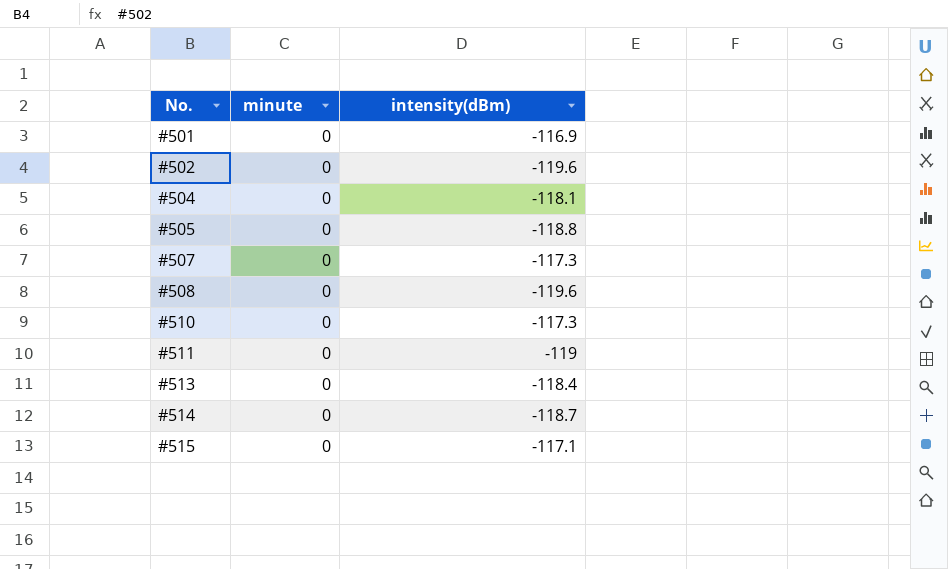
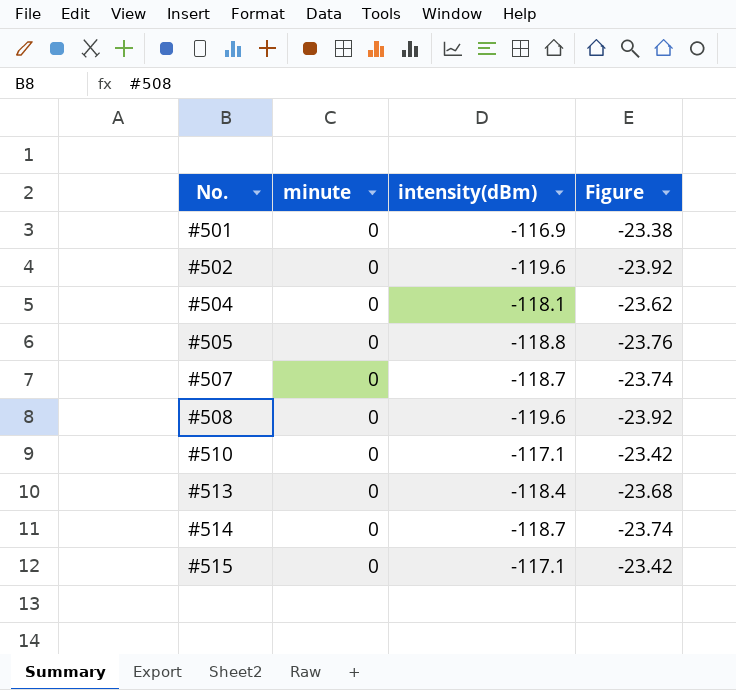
column Figure | formula: none -> [intensity(dBm)] * 0.2
row #511: 0 | -119 -> none
#507 | intensity(dBm): -117.3 -> -118.7
#510 | intensity(dBm): -117.3 -> -117.1

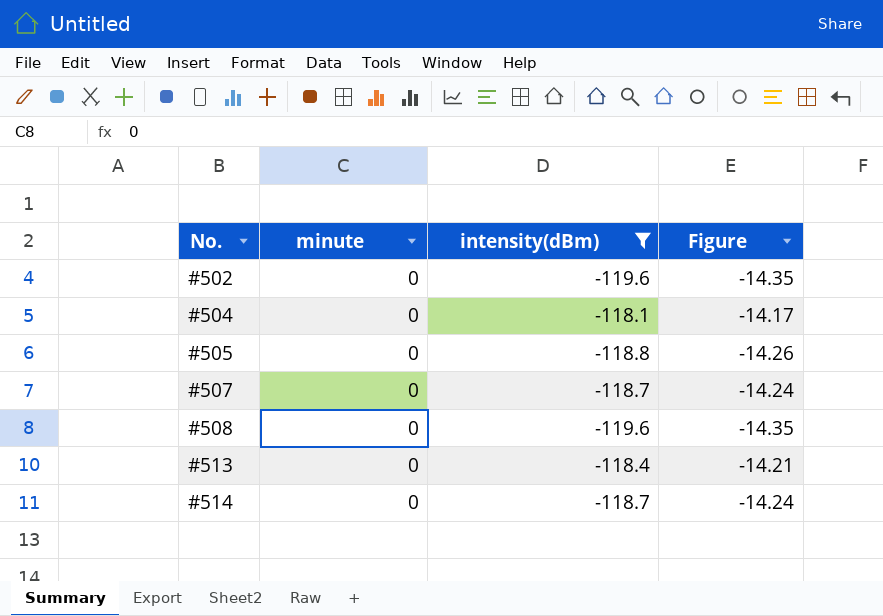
filter: none -> intensity(dBm) <= -118.1
column Figure | formula: [intensity(dBm)] * 0.2 -> [intensity(dBm)] * 0.12

